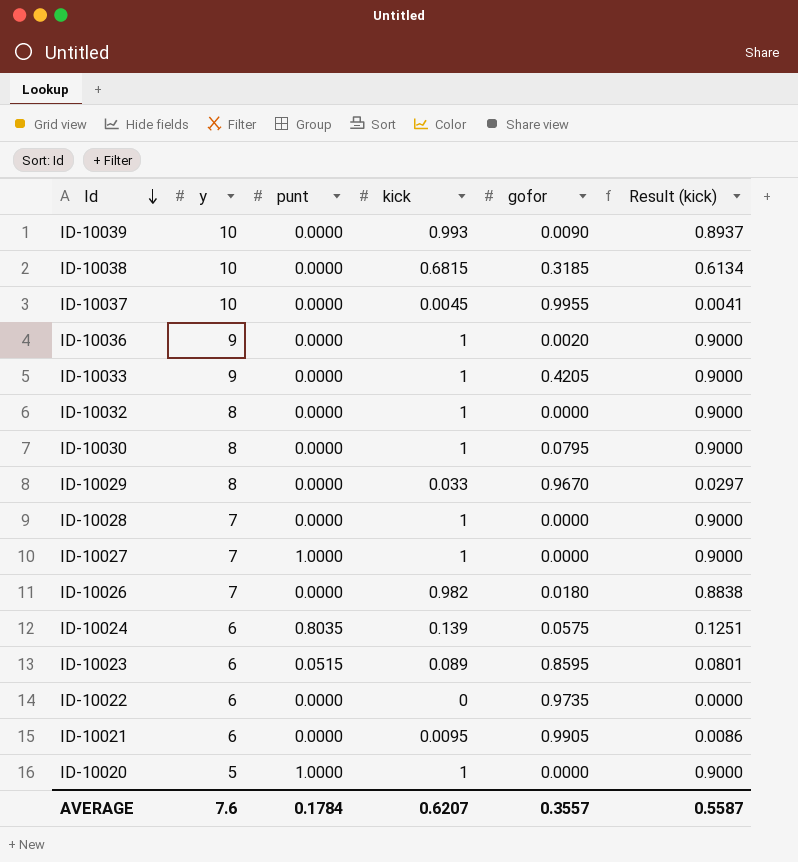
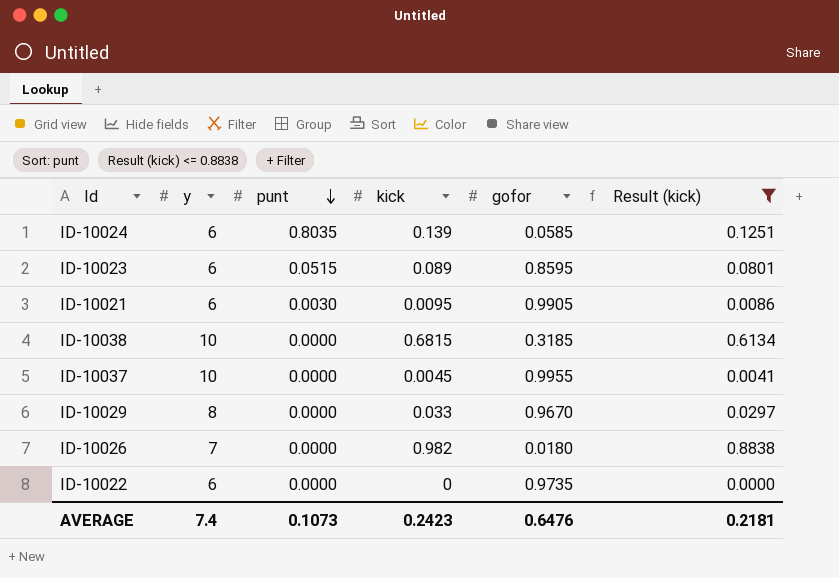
filter: none -> Result (kick) <= 0.8838
row order: Id descending -> punt descending
ID-10024 | gofor: 0.0575 -> 0.0585
ID-10021 | punt: 0.0000 -> 0.0030
AVERAGE | y: 7.6 -> 7.4
AVERAGE | punt: 0.1784 -> 0.1073
AVERAGE | kick: 0.6207 -> 0.2423
AVERAGE | gofor: 0.3557 -> 0.6476
AVERAGE | Result (kick): 0.5587 -> 0.2181

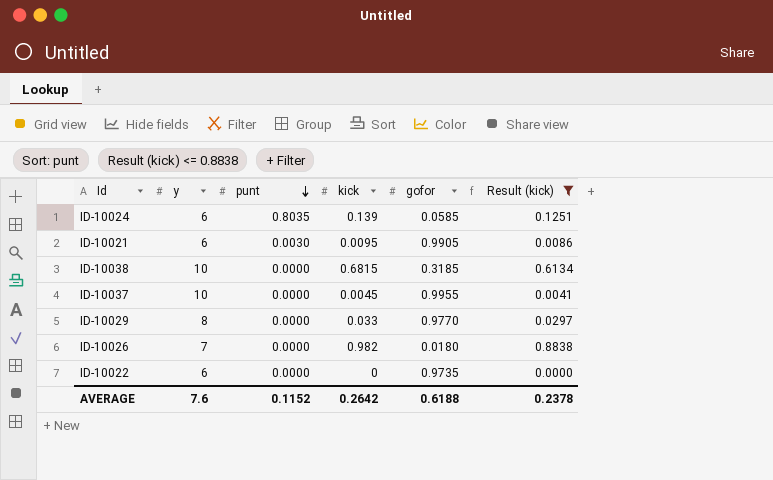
row ID-10023: 6 | 0.0515 | 0.089 | 0.8595 | 0.0801 -> none
ID-10029 | gofor: 0.9670 -> 0.9770
AVERAGE | y: 7.4 -> 7.6
AVERAGE | punt: 0.1073 -> 0.1152
AVERAGE | kick: 0.2423 -> 0.2642
AVERAGE | gofor: 0.6476 -> 0.6188
AVERAGE | Result (kick): 0.2181 -> 0.2378

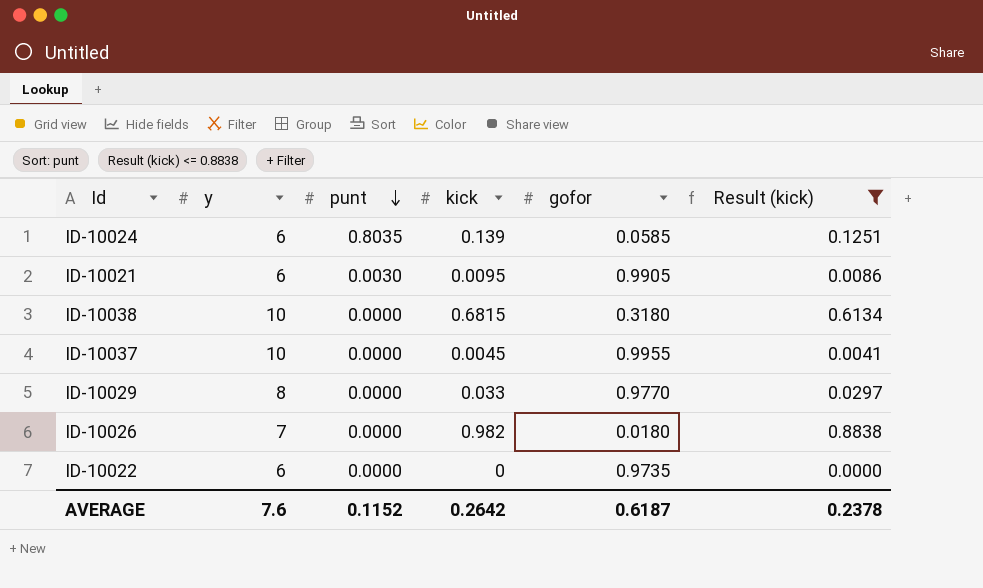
ID-10038 | gofor: 0.3185 -> 0.3180
AVERAGE | gofor: 0.6188 -> 0.6187

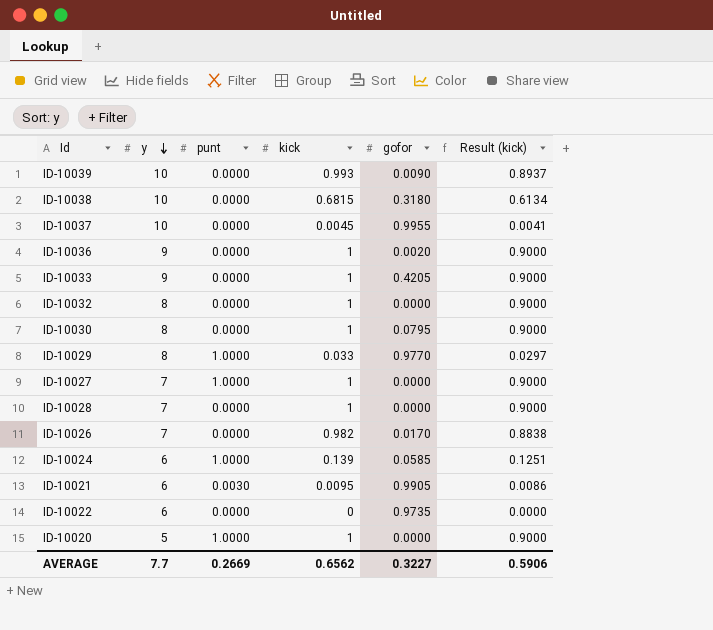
filter: Result (kick) <= 0.8838 -> none
row order: punt descending -> y descending
ID-10029 | punt: 0.0000 -> 1.0000
ID-10026 | gofor: 0.0180 -> 0.0170
ID-10024 | punt: 0.8035 -> 1.0000
AVERAGE | y: 7.6 -> 7.7
AVERAGE | punt: 0.1152 -> 0.2669
AVERAGE | kick: 0.2642 -> 0.6562
AVERAGE | gofor: 0.6187 -> 0.3227
AVERAGE | Result (kick): 0.2378 -> 0.5906

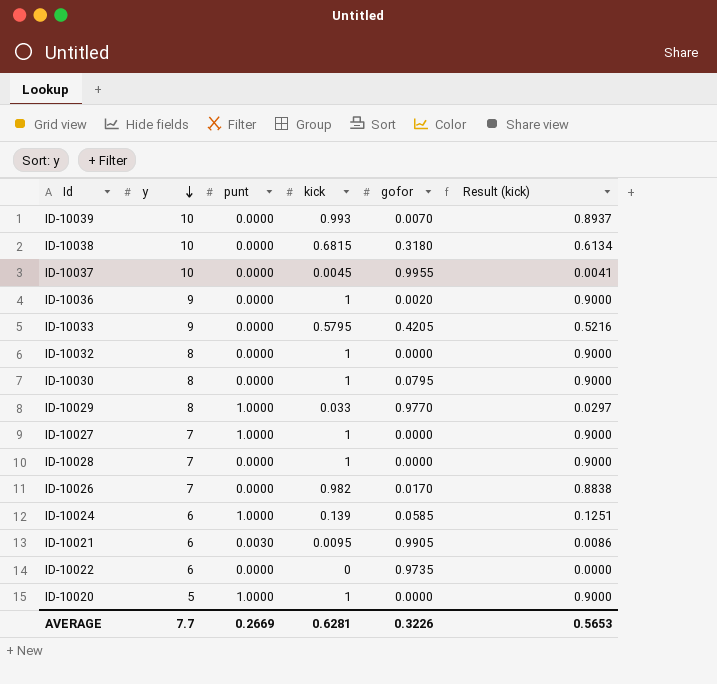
ID-10039 | gofor: 0.0090 -> 0.0070
ID-10033 | kick: 1 -> 0.5795
ID-10033 | Result (kick): 0.9000 -> 0.5216
AVERAGE | kick: 0.6562 -> 0.6281
AVERAGE | gofor: 0.3227 -> 0.3226
AVERAGE | Result (kick): 0.5906 -> 0.5653

